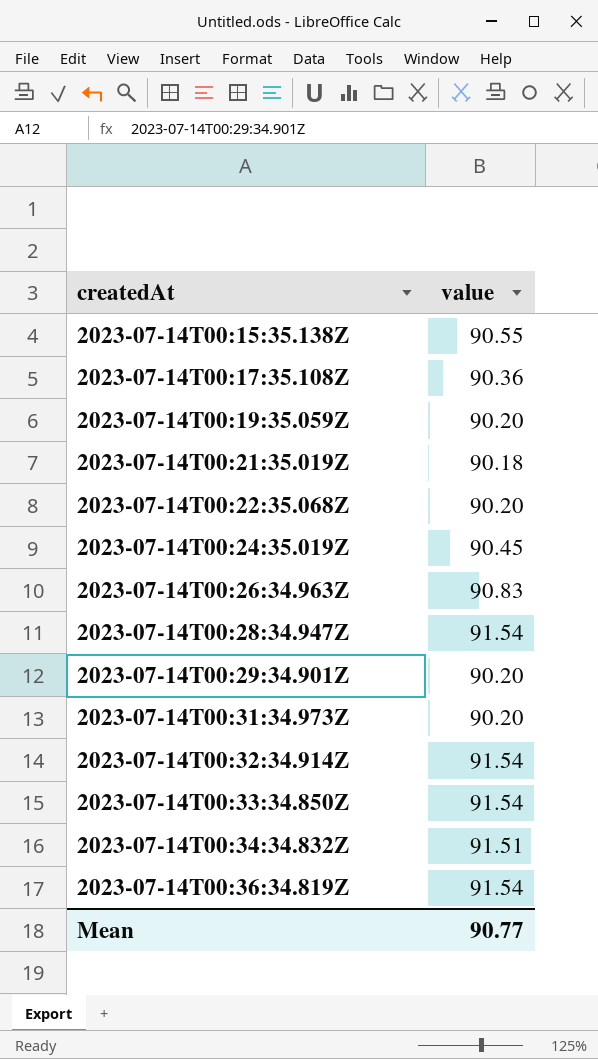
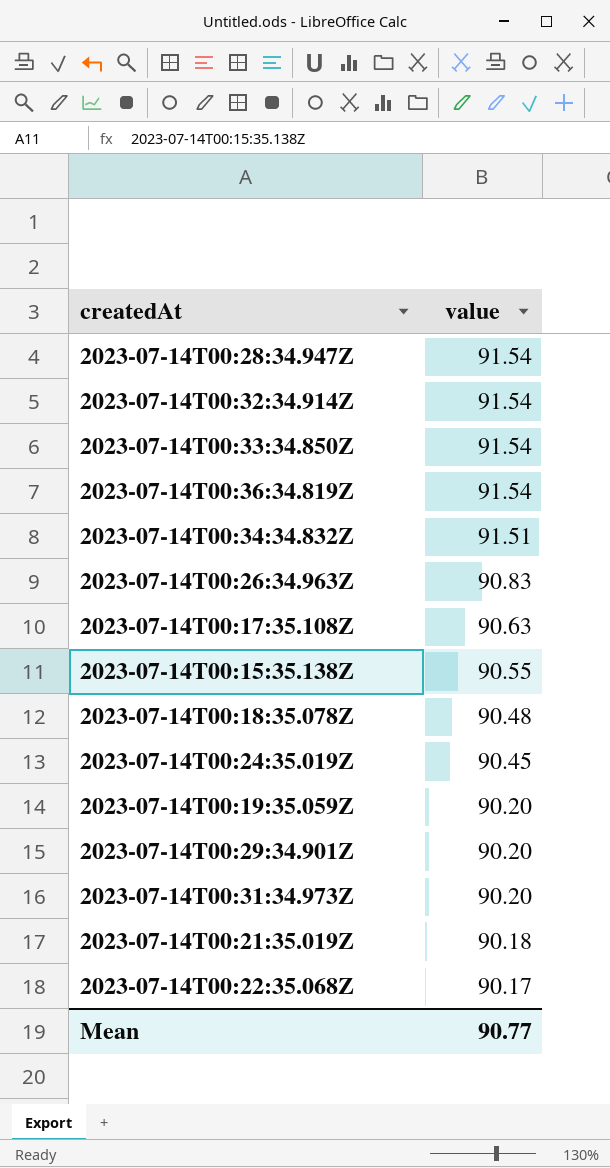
row order: createdAt ascending -> value descending
2023-07-14T00:17:35.108Z | value: 90.36 -> 90.63
row 2023-07-14T00:18:35.078Z: none -> 90.48
2023-07-14T00:22:35.068Z | value: 90.20 -> 90.17

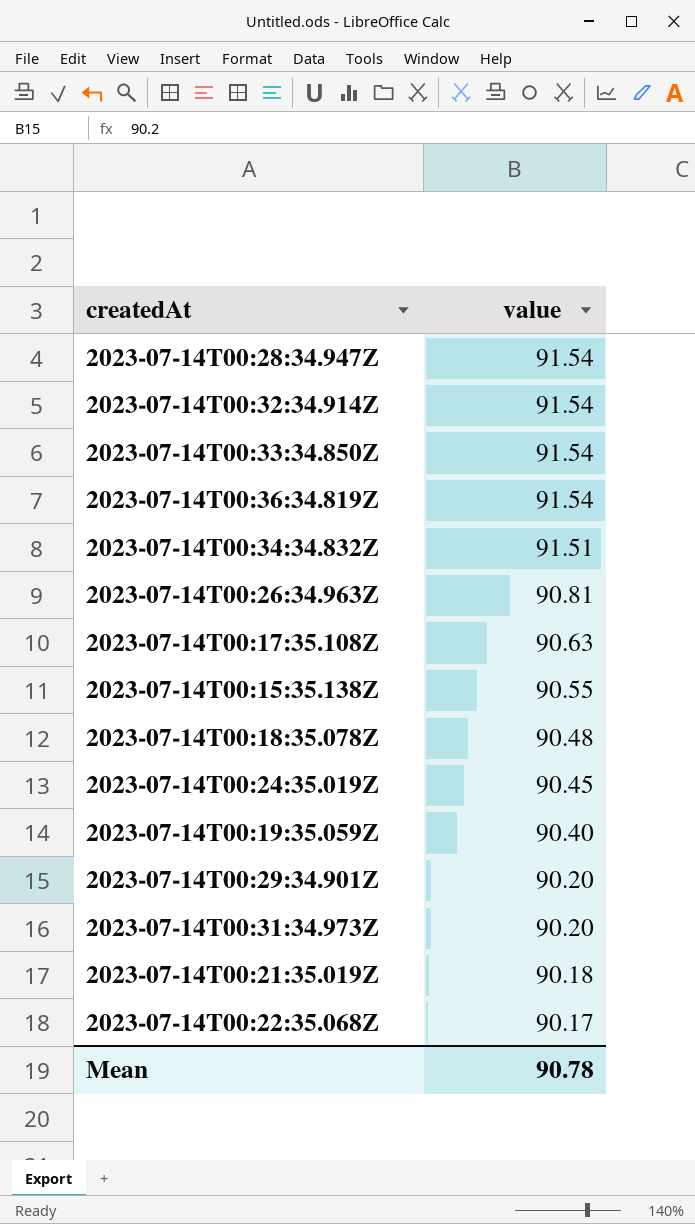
2023-07-14T00:26:34.963Z | value: 90.83 -> 90.81
2023-07-14T00:19:35.059Z | value: 90.20 -> 90.40
Mean | value: 90.77 -> 90.78

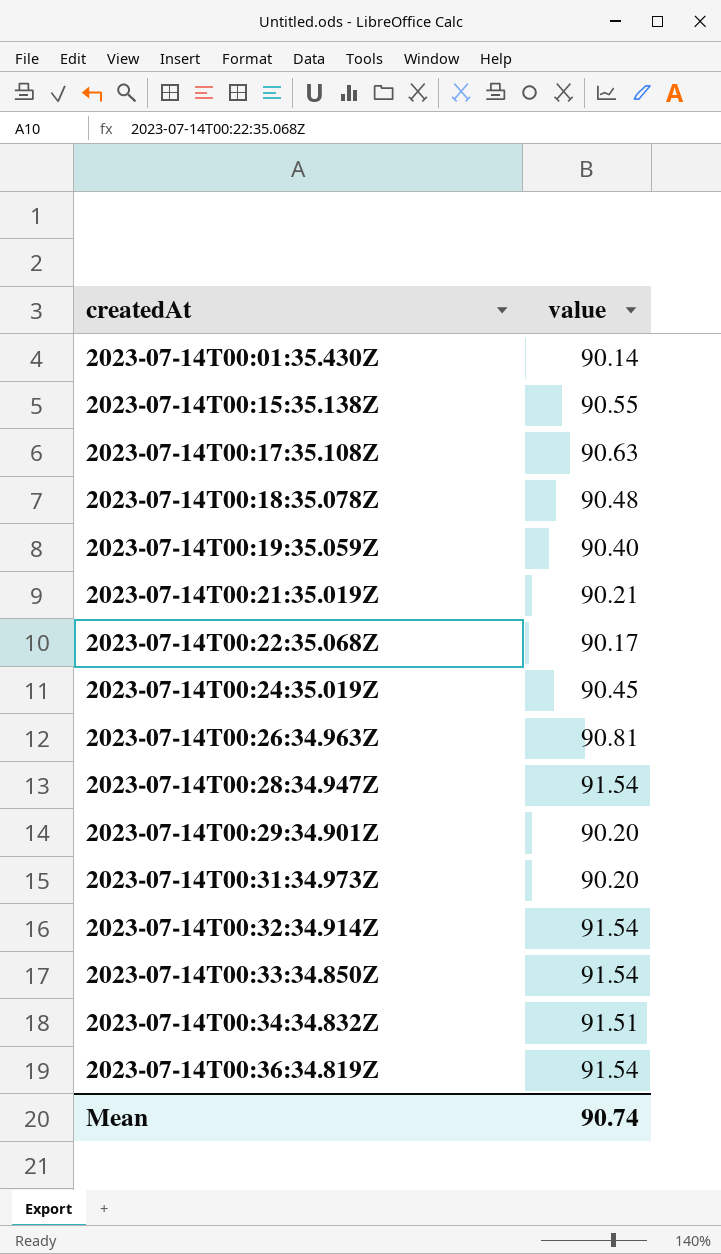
row order: value descending -> createdAt ascending
row 2023-07-14T00:01:35.430Z: none -> 90.14
2023-07-14T00:21:35.019Z | value: 90.18 -> 90.21
Mean | value: 90.78 -> 90.74

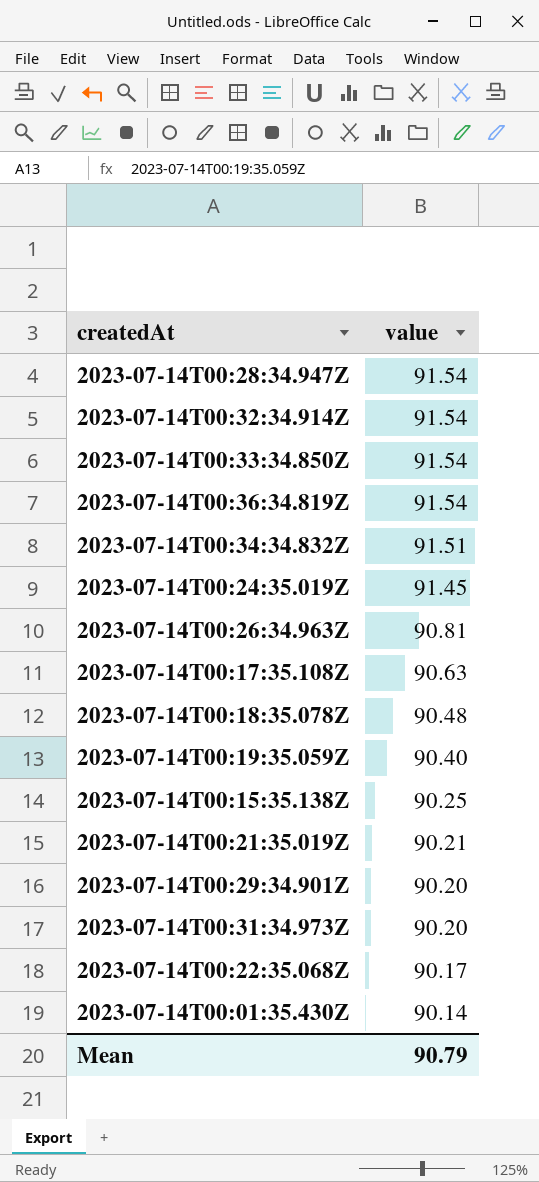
row order: createdAt ascending -> value descending
2023-07-14T00:24:35.019Z | value: 90.45 -> 91.45
2023-07-14T00:15:35.138Z | value: 90.55 -> 90.25
Mean | value: 90.74 -> 90.79

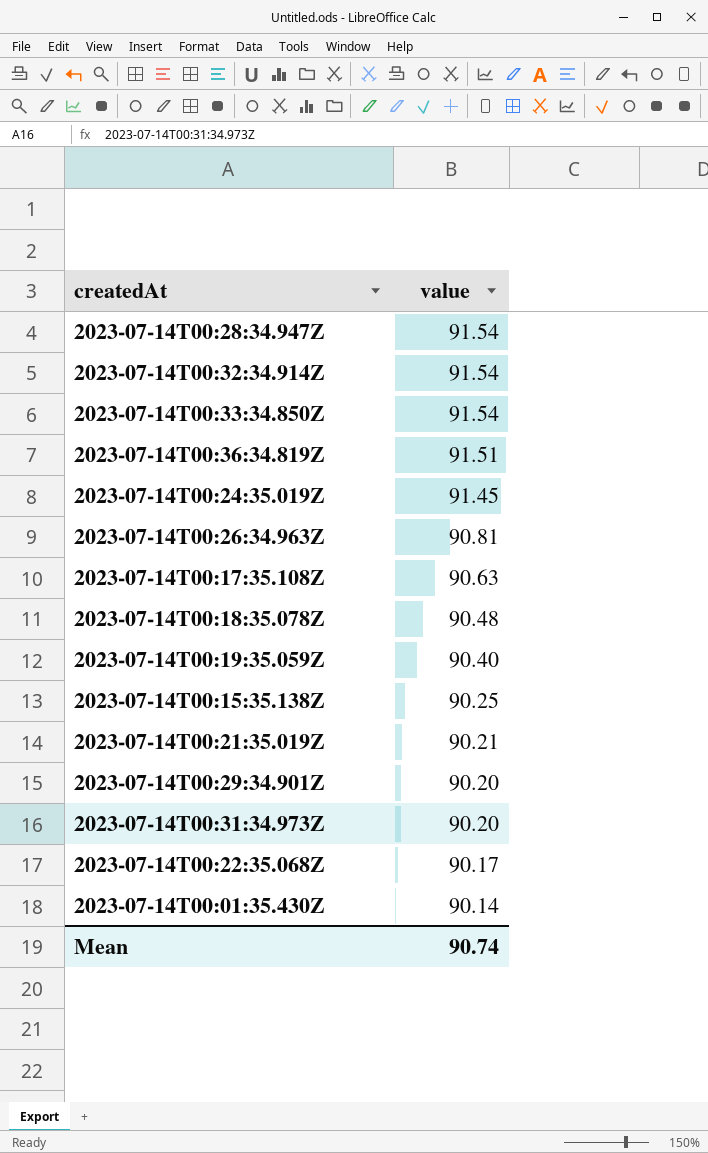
row 2023-07-14T00:34:34.832Z: 91.51 -> none
2023-07-14T00:36:34.819Z | value: 91.54 -> 91.51
Mean | value: 90.79 -> 90.74

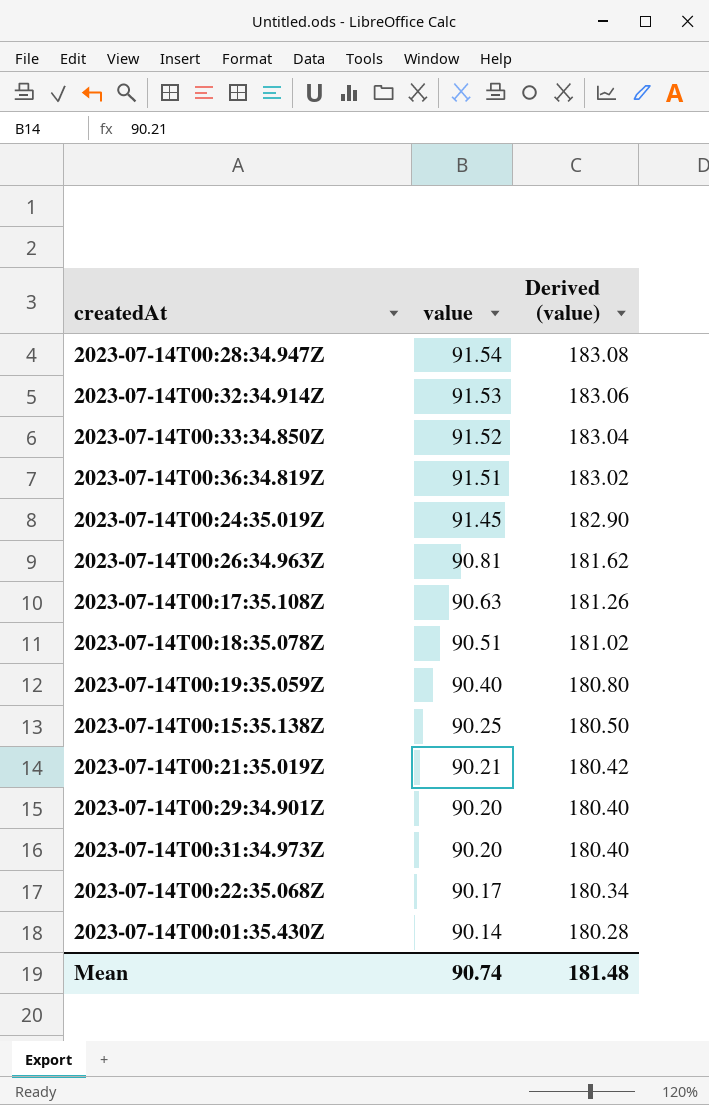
column Derived (value) | formula: none -> [value] * 2
2023-07-14T00:32:34.914Z | value: 91.54 -> 91.53
2023-07-14T00:33:34.850Z | value: 91.54 -> 91.52
2023-07-14T00:18:35.078Z | value: 90.48 -> 90.51

